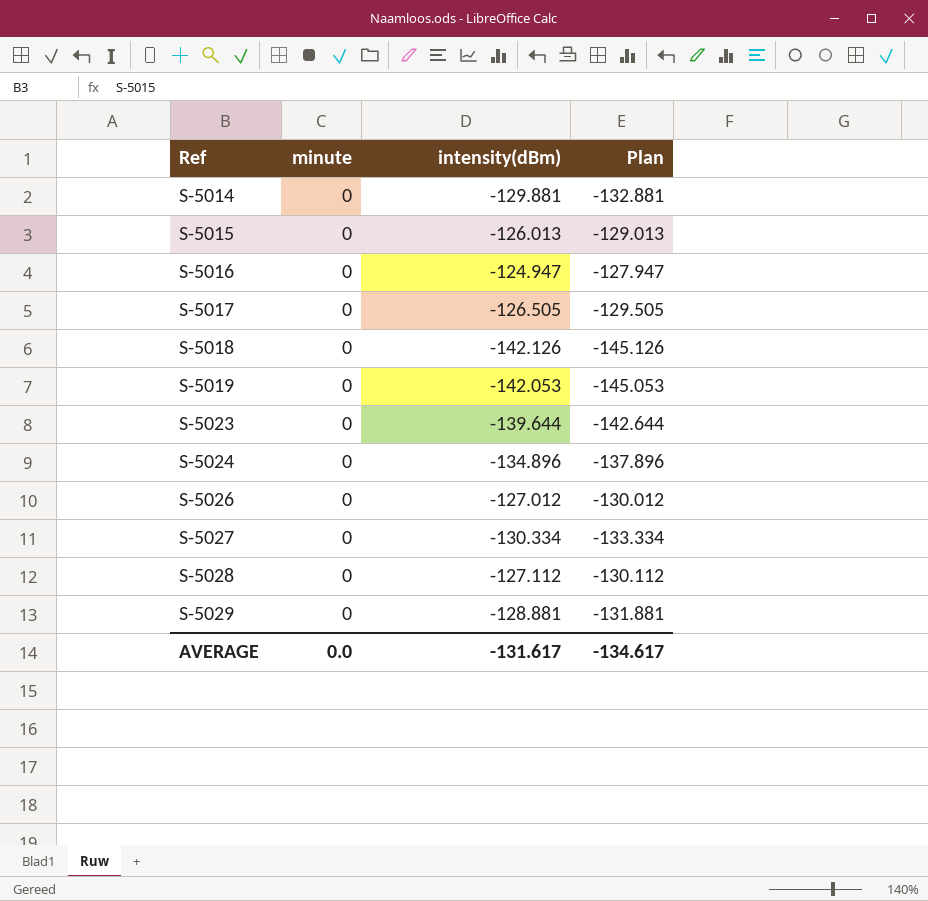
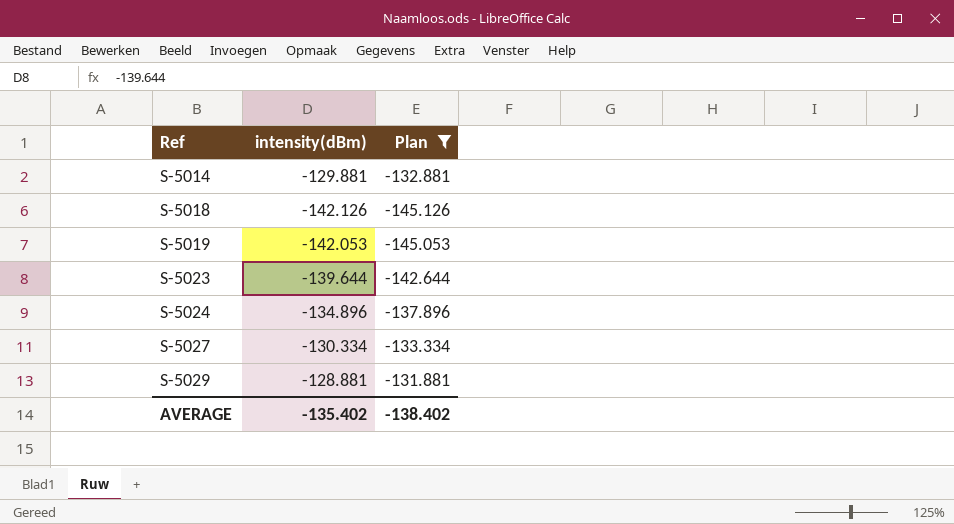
filter: none -> Plan <= -131.881
column minute | position: 2 -> none
AVERAGE | intensity(dBm): -131.617 -> -135.402
AVERAGE | Plan: -134.617 -> -138.402

